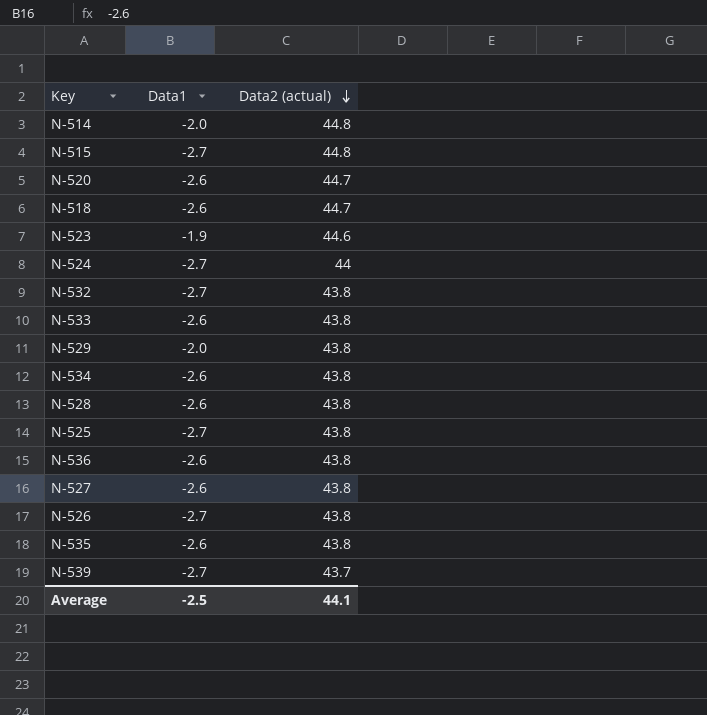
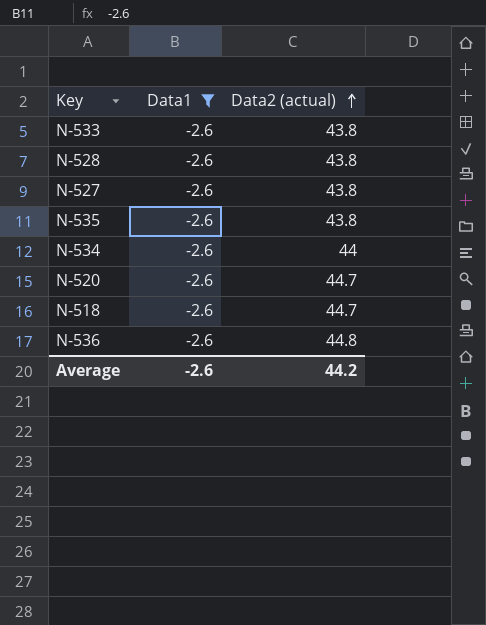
filter: none -> Data1 = -2.6
row order: Data2 (actual) descending -> Data2 (actual) ascending
N-534 | Data2 (actual): 43.8 -> 44
N-536 | Data2 (actual): 43.8 -> 44.8
Average | Data1: -2.5 -> -2.6
Average | Data2 (actual): 44.1 -> 44.2

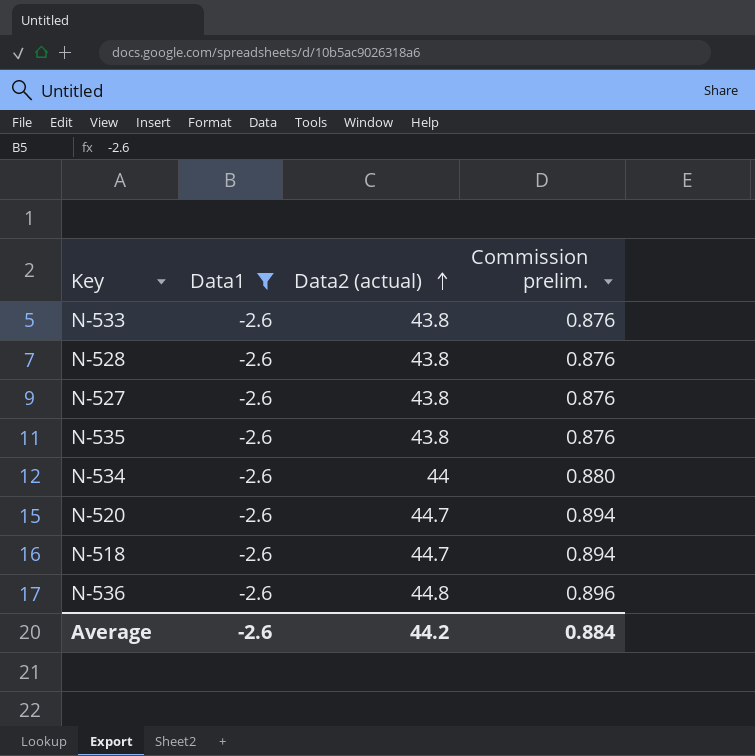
column Commission prelim. | formula: none -> [Data2 (actual)] * 0.02

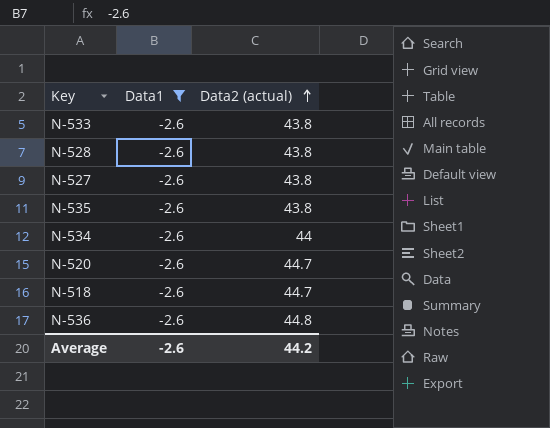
column Commission prelim. | formula: [Data2 (actual)] * 0.02 -> none

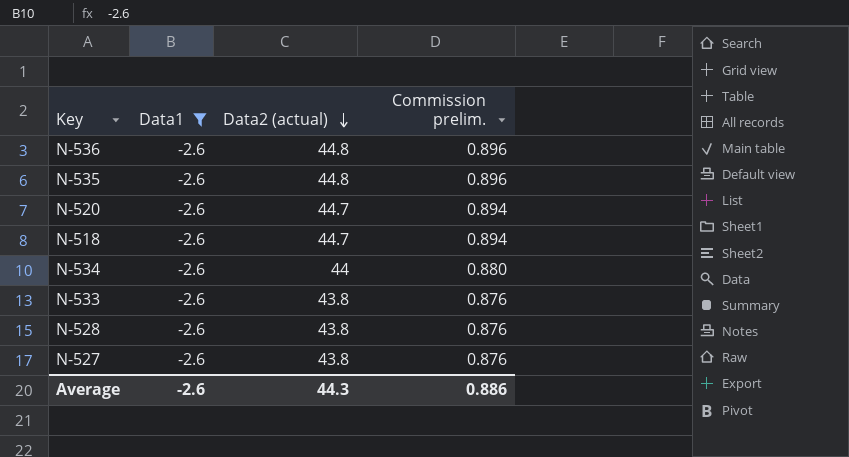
row order: Data2 (actual) ascending -> Data2 (actual) descending
column Commission prelim. | formula: none -> [Data2 (actual)] * 0.02
N-535 | Data2 (actual): 43.8 -> 44.8
Average | Data2 (actual): 44.2 -> 44.3

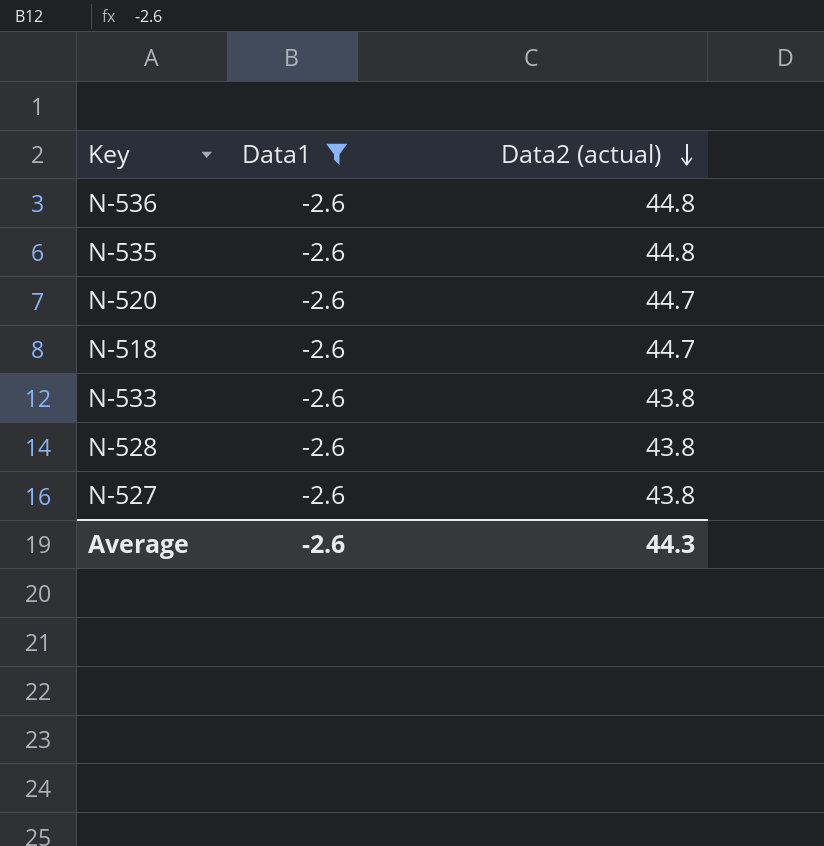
column Commission prelim. | formula: [Data2 (actual)] * 0.02 -> none
row N-534: -2.6 | 44 | 0.880 -> none

